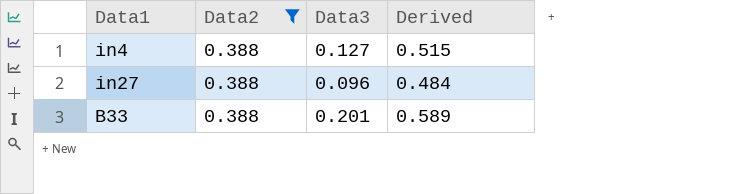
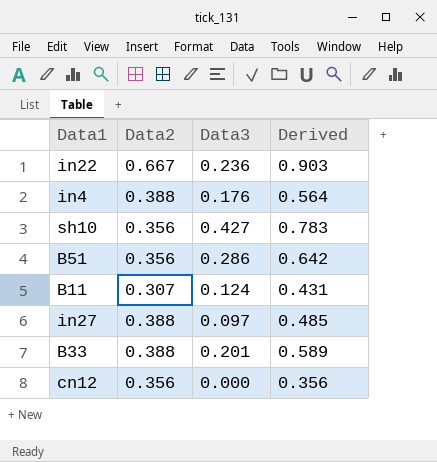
filter: Data2 = 0.388 -> none
in4 | Data3: 0.127 -> 0.176
in4 | Derived: 0.515 -> 0.564
in27 | Data3: 0.096 -> 0.097
in27 | Derived: 0.484 -> 0.485

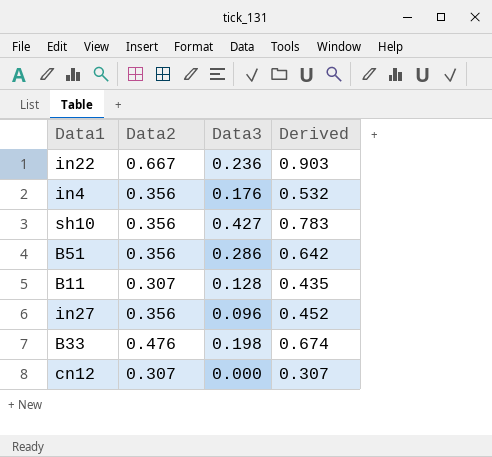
in4 | Data2: 0.388 -> 0.356
in4 | Derived: 0.564 -> 0.532
B11 | Data3: 0.124 -> 0.128
B11 | Derived: 0.431 -> 0.435
in27 | Data2: 0.388 -> 0.356
in27 | Data3: 0.097 -> 0.096
in27 | Derived: 0.485 -> 0.452
B33 | Data2: 0.388 -> 0.476
B33 | Data3: 0.201 -> 0.198
B33 | Derived: 0.589 -> 0.674
cn12 | Data2: 0.356 -> 0.307
cn12 | Derived: 0.356 -> 0.307

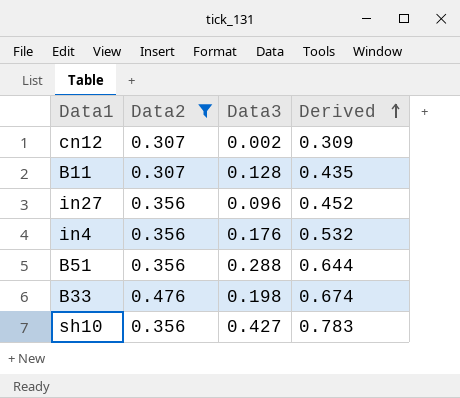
filter: none -> Data2 != 0.667
row order: none -> Derived ascending
cn12 | Data3: 0.000 -> 0.002
cn12 | Derived: 0.307 -> 0.309
B51 | Data3: 0.286 -> 0.288
B51 | Derived: 0.642 -> 0.644

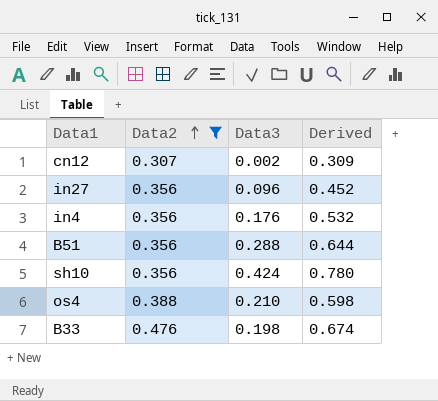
row order: Derived ascending -> Data2 ascending
row B11: 0.307 | 0.128 | 0.435 -> none
sh10 | Data3: 0.427 -> 0.424
sh10 | Derived: 0.783 -> 0.780
row os4: none -> 0.388 | 0.210 | 0.598

